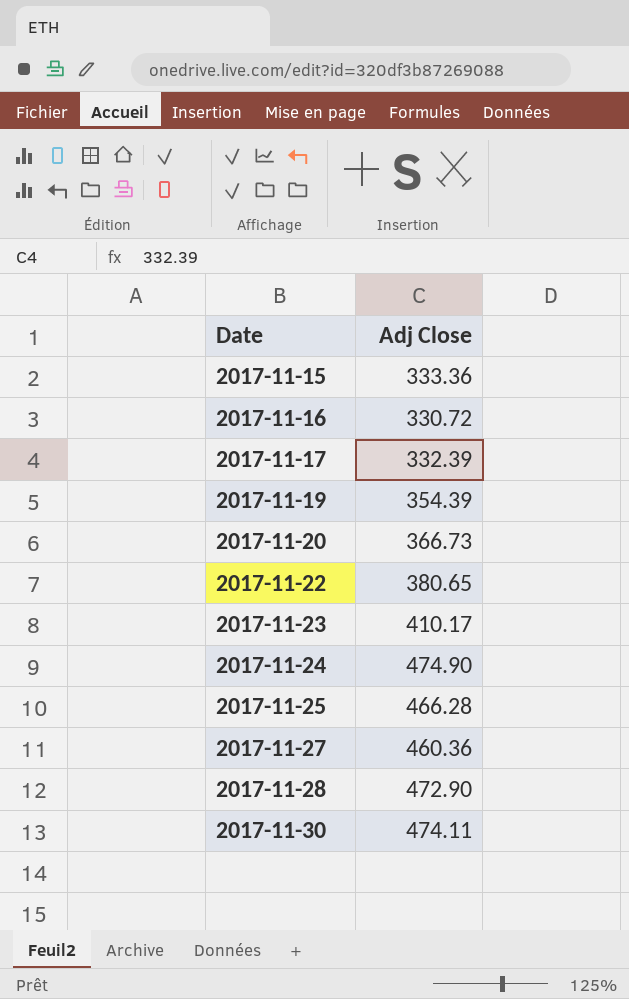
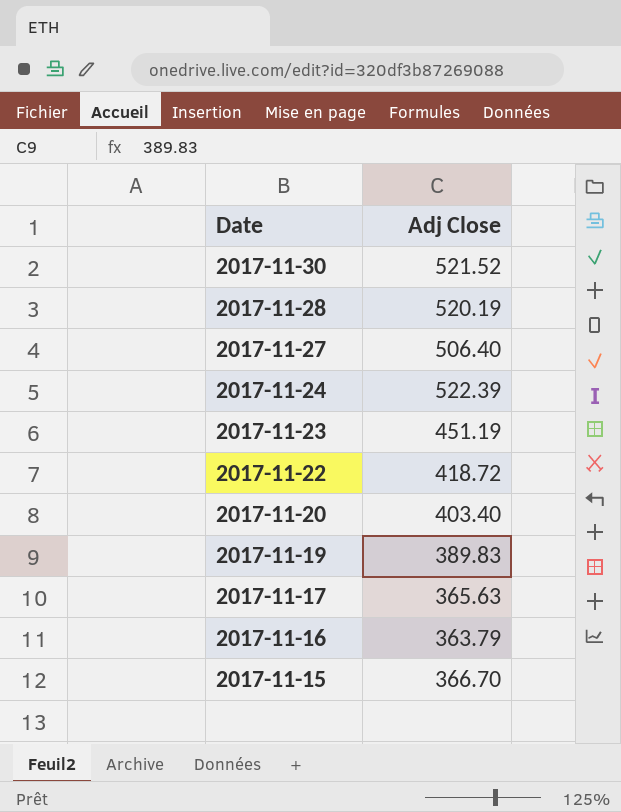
row order: Date ascending -> Date descending
row 2017-11-25: 466.28 -> none
2017-11-30 | Adj Close: 474.11 -> 521.52
2017-11-28 | Adj Close: 472.90 -> 520.19
2017-11-27 | Adj Close: 460.36 -> 506.40
2017-11-24 | Adj Close: 474.90 -> 522.39
2017-11-23 | Adj Close: 410.17 -> 451.19
2017-11-22 | Adj Close: 380.65 -> 418.72
2017-11-20 | Adj Close: 366.73 -> 403.40
2017-11-19 | Adj Close: 354.39 -> 389.83
2017-11-17 | Adj Close: 332.39 -> 365.63
2017-11-16 | Adj Close: 330.72 -> 363.79
2017-11-15 | Adj Close: 333.36 -> 366.70

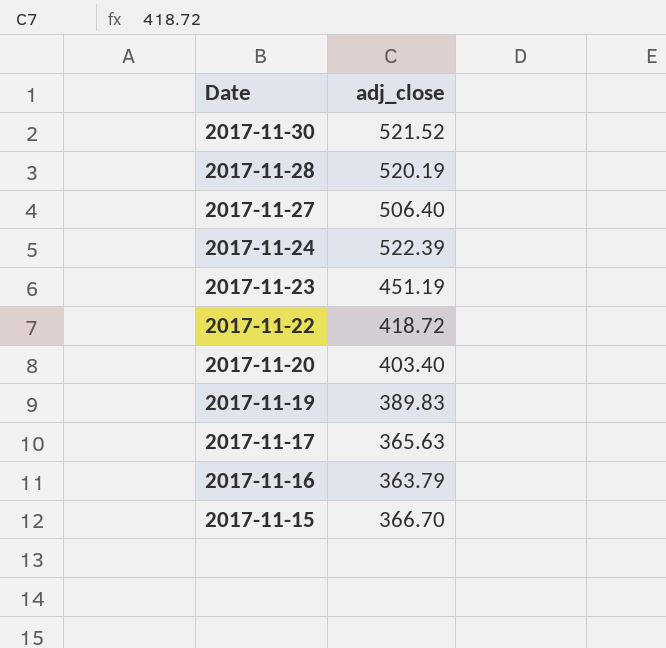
column name: Adj Close -> adj_close

